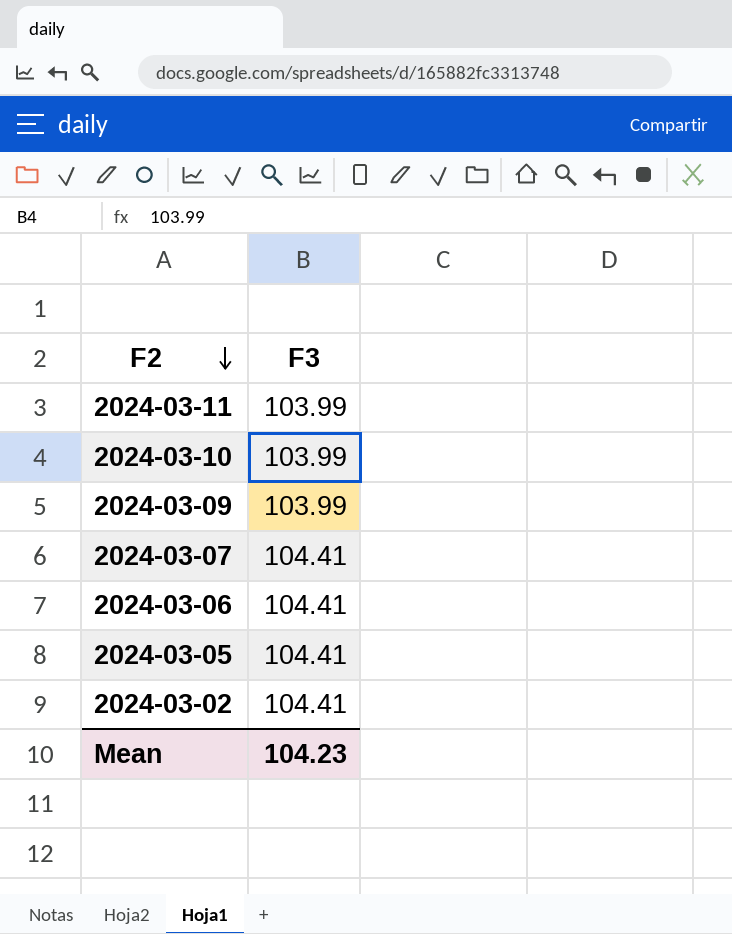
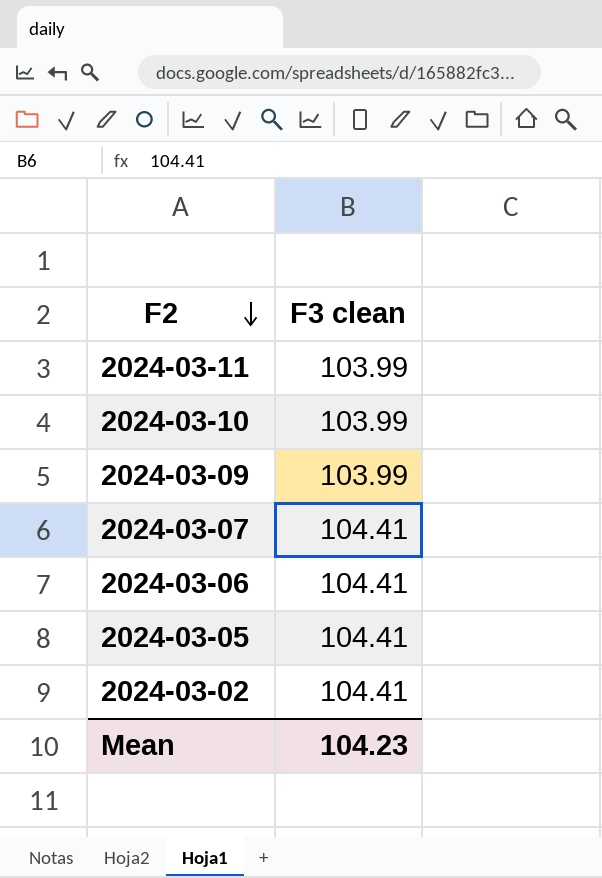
column name: F3 -> F3 clean

